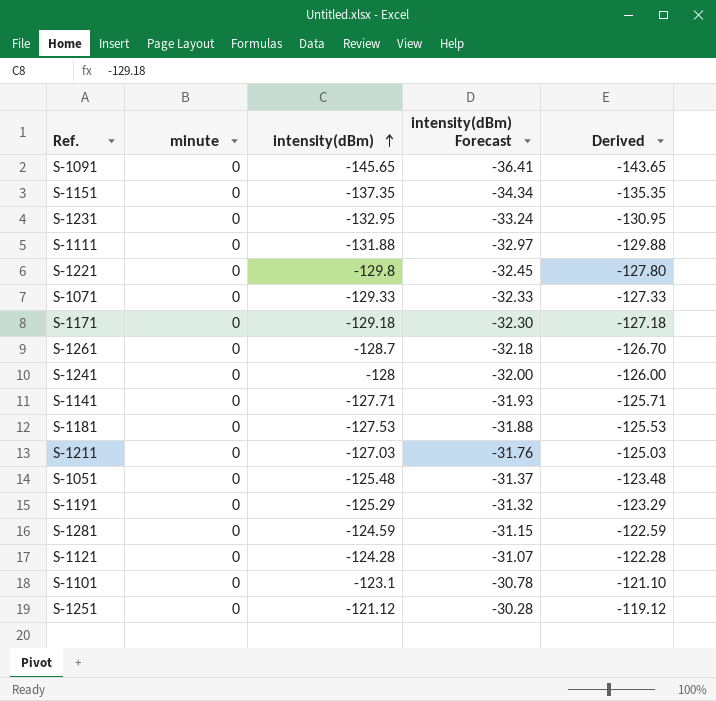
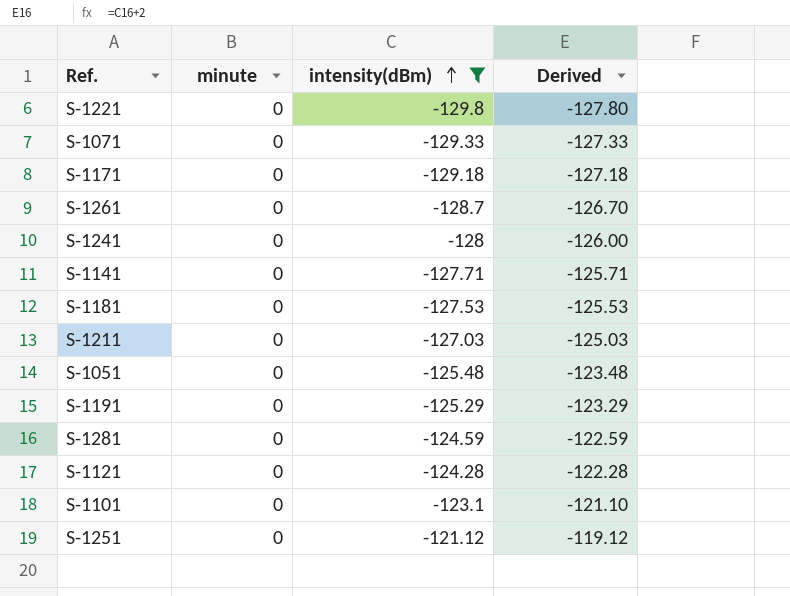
filter: none -> intensity(dBm) >= -129.8
column intensity(dBm) Forecast | formula: [intensity(dBm)] * 0.25 -> none

